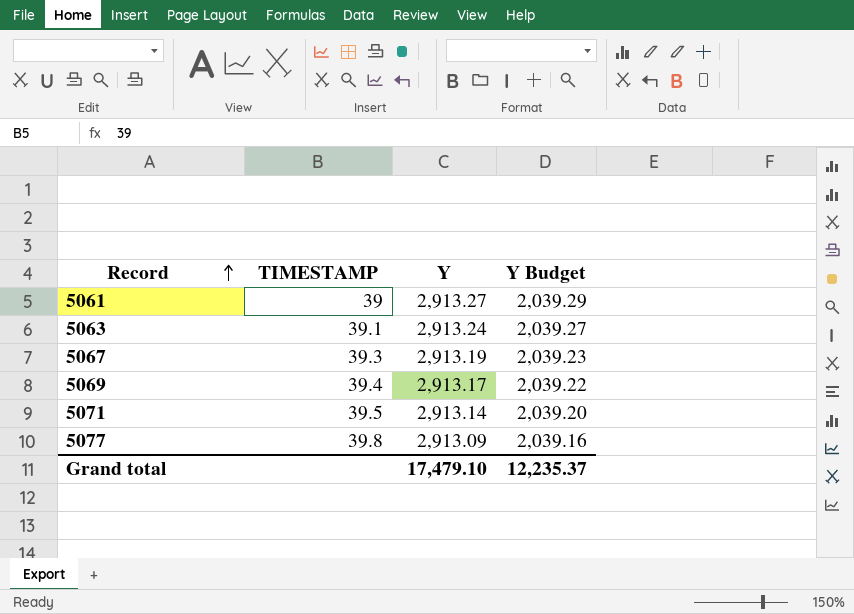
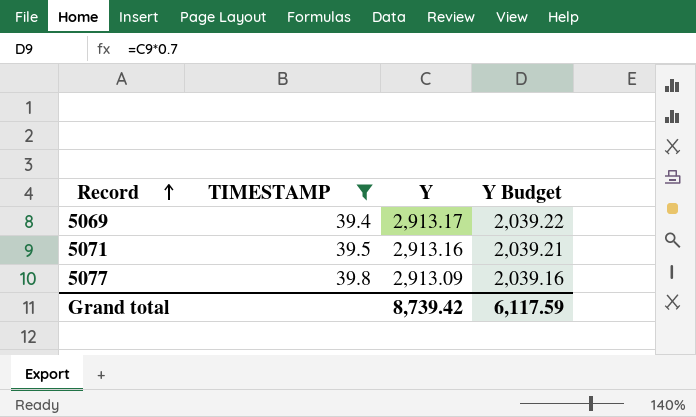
filter: none -> TIMESTAMP >= 39.4
5071 | Y: 2,913.14 -> 2,913.16
5071 | Y Budget: 2,039.20 -> 2,039.21
Grand total | Y: 17,479.10 -> 8,739.42
Grand total | Y Budget: 12,235.37 -> 6,117.59

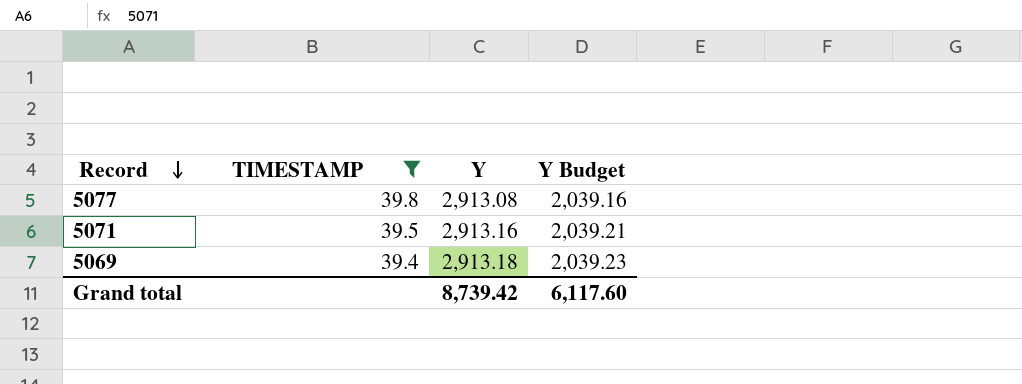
row order: Record ascending -> Record descending
5077 | Y: 2,913.09 -> 2,913.08
5069 | Y: 2,913.17 -> 2,913.18
5069 | Y Budget: 2,039.22 -> 2,039.23
Grand total | Y Budget: 6,117.59 -> 6,117.60

